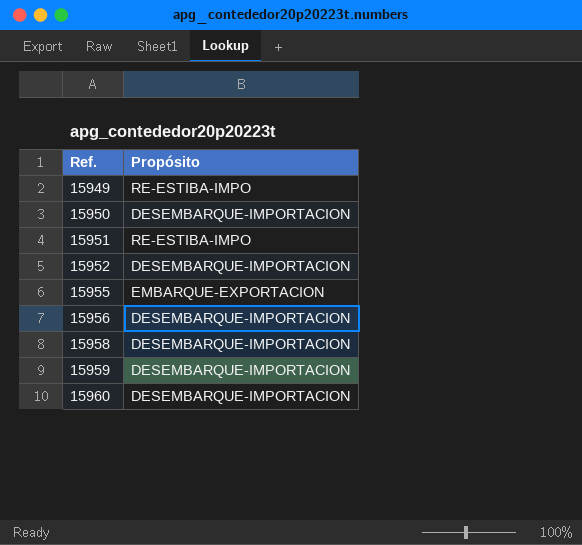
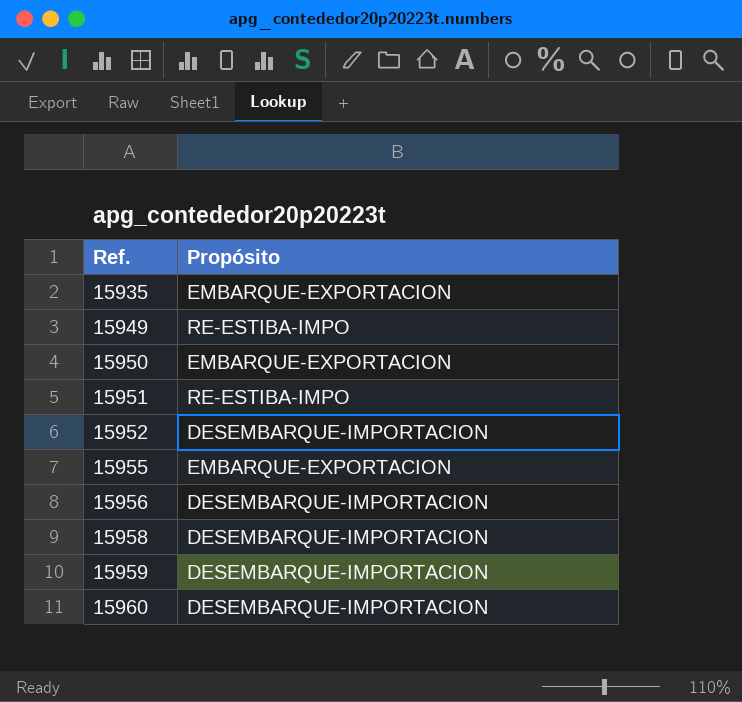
row 15935: none -> EMBARQUE-EXPORTACION
15950 | Propósito: DESEMBARQUE-IMPORTACION -> EMBARQUE-EXPORTACION

